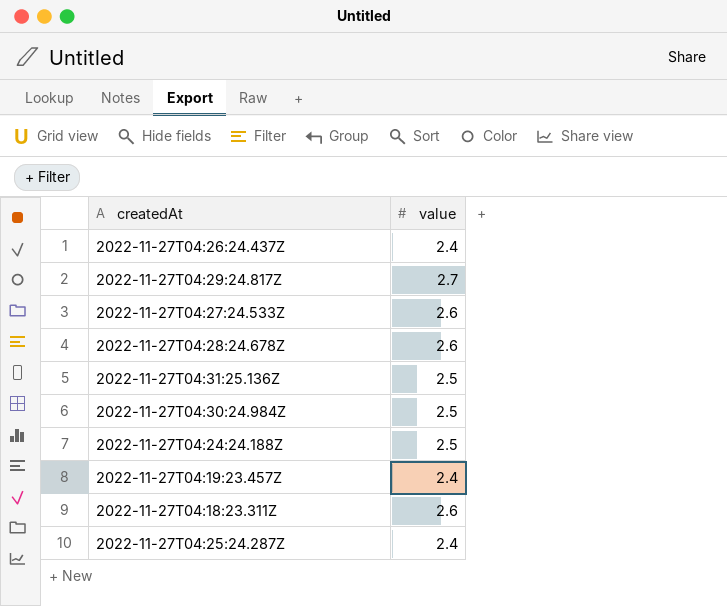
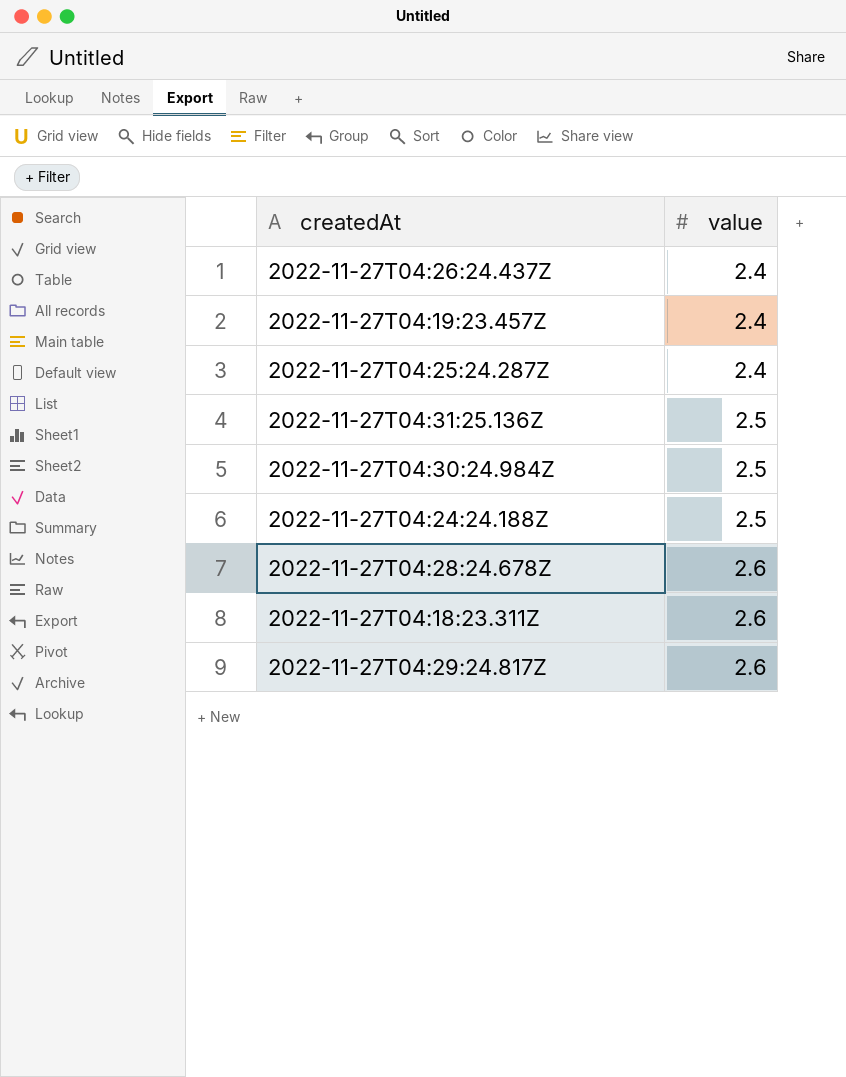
row order: none -> value ascending
row 2022-11-27T04:27:24.533Z: 2.6 -> none
2022-11-27T04:29:24.817Z | value: 2.7 -> 2.6

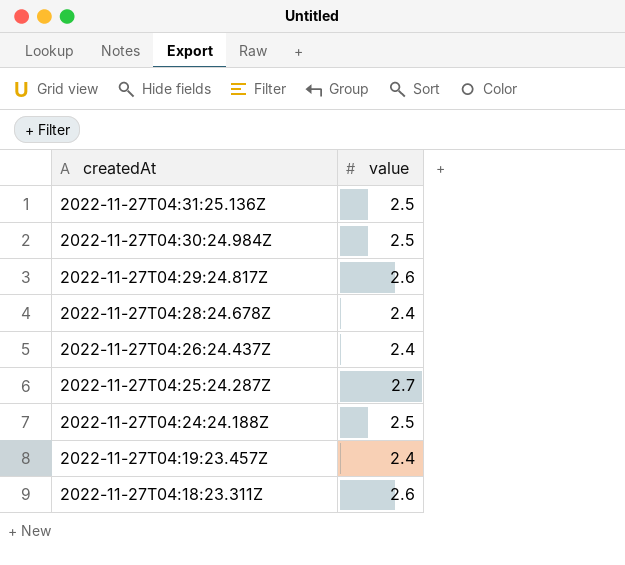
row order: value ascending -> createdAt descending
2022-11-27T04:28:24.678Z | value: 2.6 -> 2.4
2022-11-27T04:25:24.287Z | value: 2.4 -> 2.7

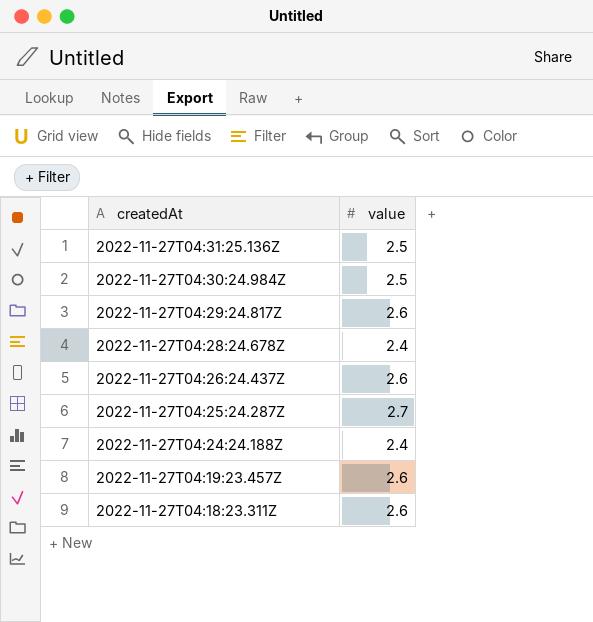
2022-11-27T04:26:24.437Z | value: 2.4 -> 2.6
2022-11-27T04:24:24.188Z | value: 2.5 -> 2.4
2022-11-27T04:19:23.457Z | value: 2.4 -> 2.6

